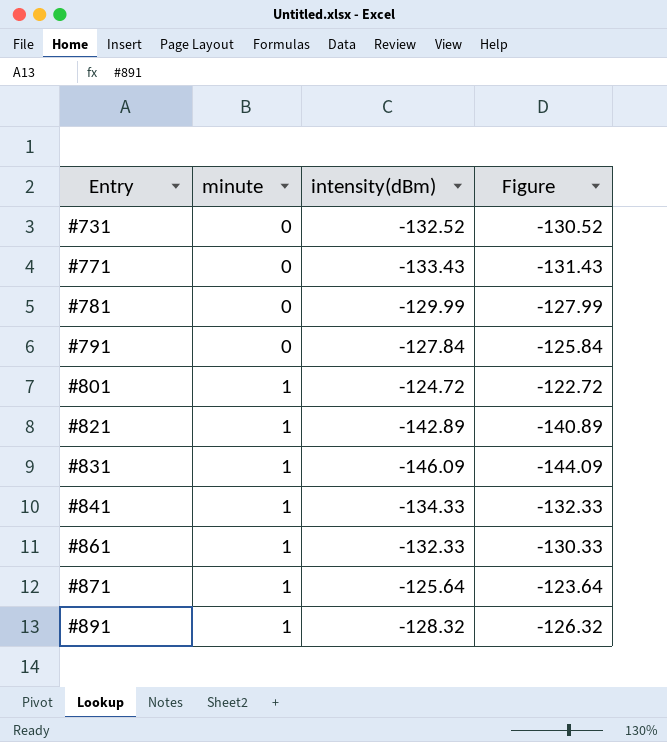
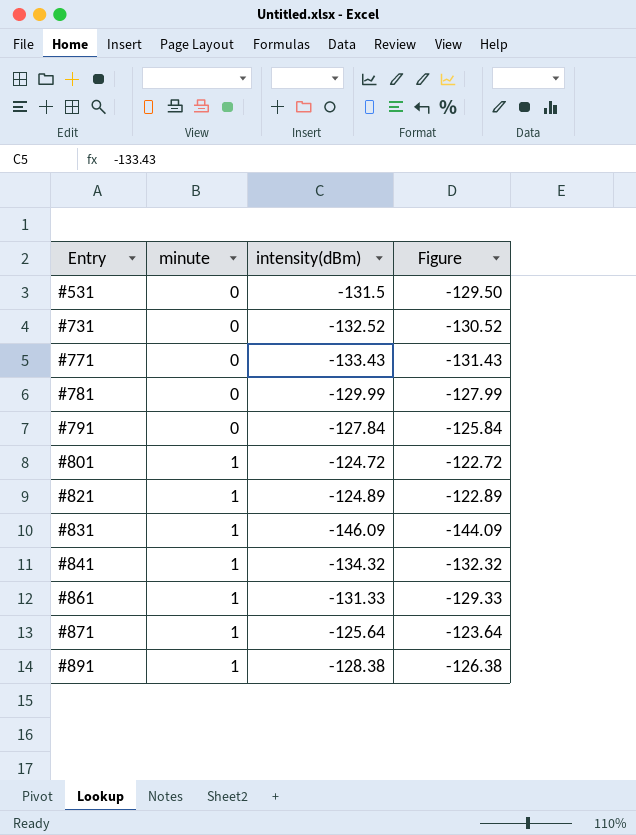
row #531: none -> 0 | -131.5 | -129.50
#821 | intensity(dBm): -142.89 -> -124.89
#821 | Figure: -140.89 -> -122.89
#841 | intensity(dBm): -134.33 -> -134.32
#841 | Figure: -132.33 -> -132.32
#861 | intensity(dBm): -132.33 -> -131.33
#861 | Figure: -130.33 -> -129.33
#891 | intensity(dBm): -128.32 -> -128.38
#891 | Figure: -126.32 -> -126.38

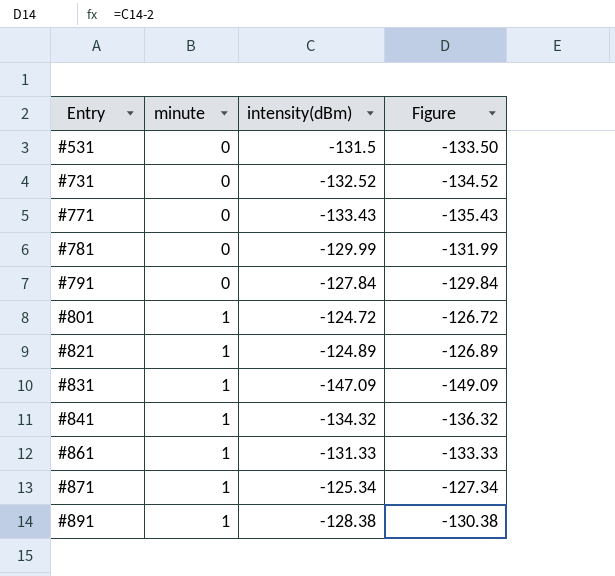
column Figure | formula: [intensity(dBm)] + 2 -> [intensity(dBm)] - 2
#831 | intensity(dBm): -146.09 -> -147.09
#871 | intensity(dBm): -125.64 -> -125.34

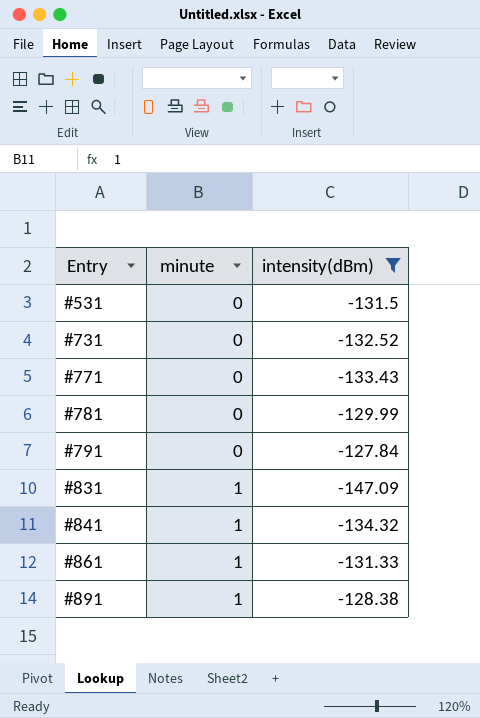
filter: none -> intensity(dBm) <= -127.84
column Figure | formula: [intensity(dBm)] - 2 -> none

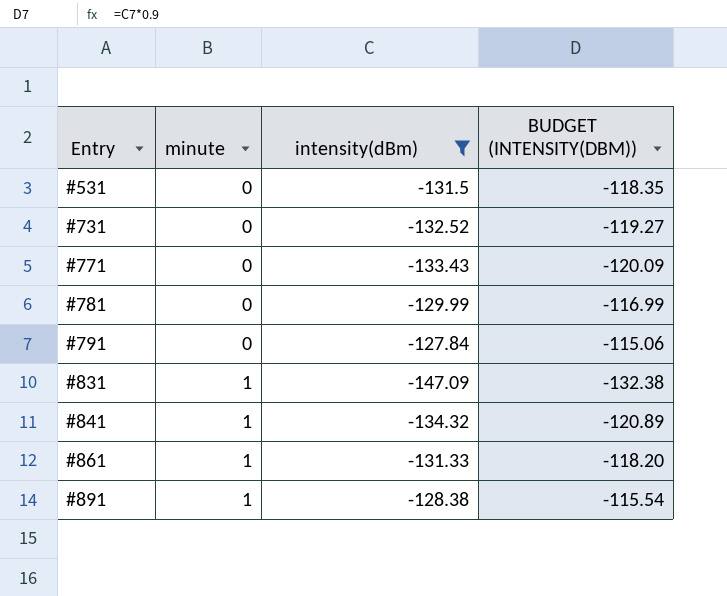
column BUDGET (INTENSITY(DBM)) | formula: none -> [intensity(dBm)] * 0.9

